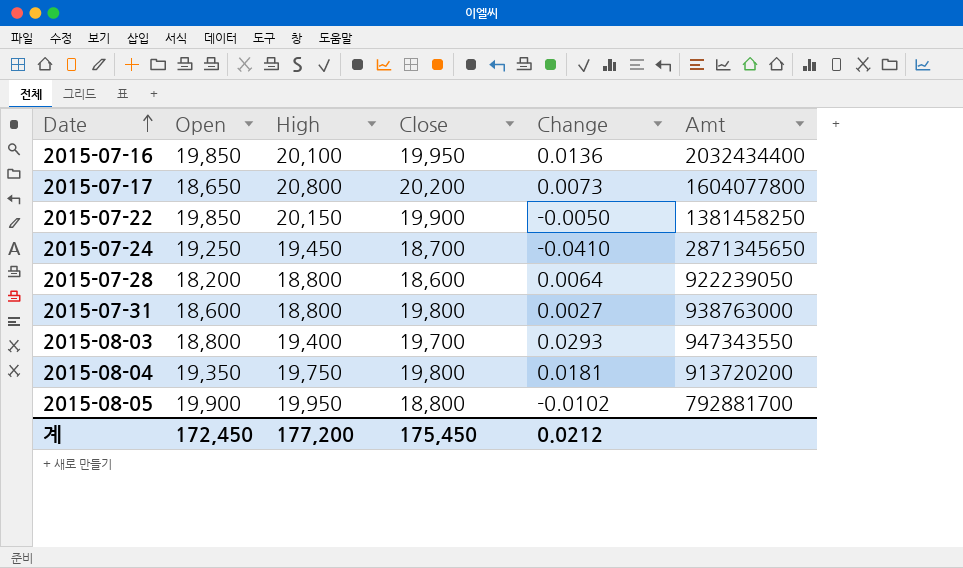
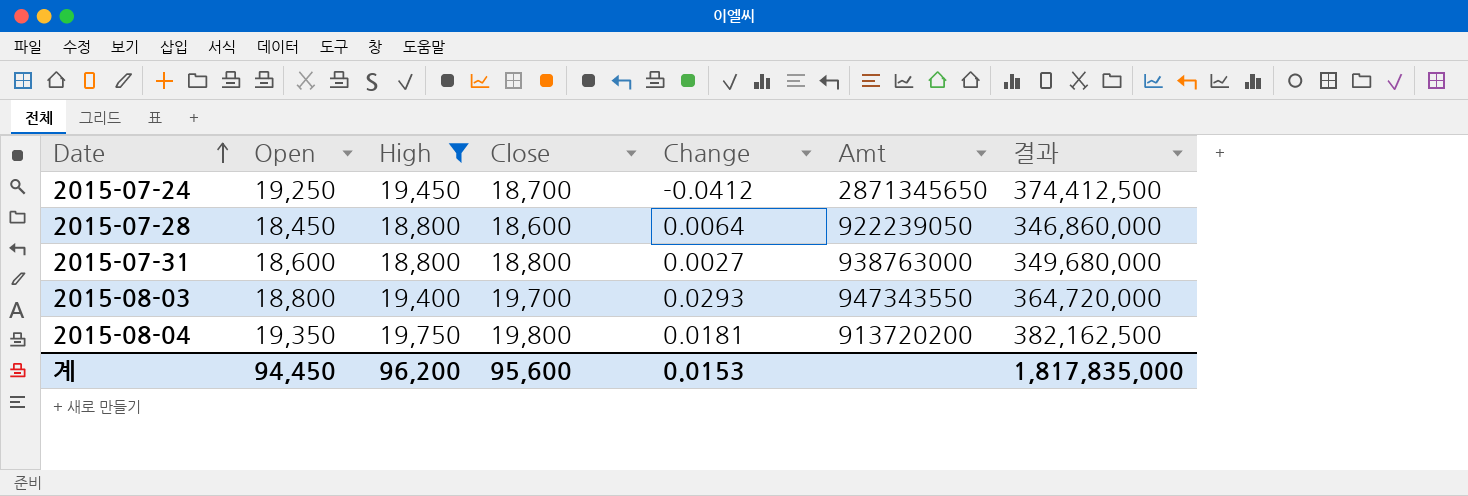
filter: none -> High <= 19,750
column 결과 | formula: none -> [Open] * [High]
2015-07-24 | Change: -0.0410 -> -0.0412
2015-07-28 | Open: 18,200 -> 18,450
2015-07-31 | Close: 19,800 -> 18,800
계 | Open: 172,450 -> 94,450
계 | High: 177,200 -> 96,200
계 | Close: 175,450 -> 95,600
계 | Change: 0.0212 -> 0.0153

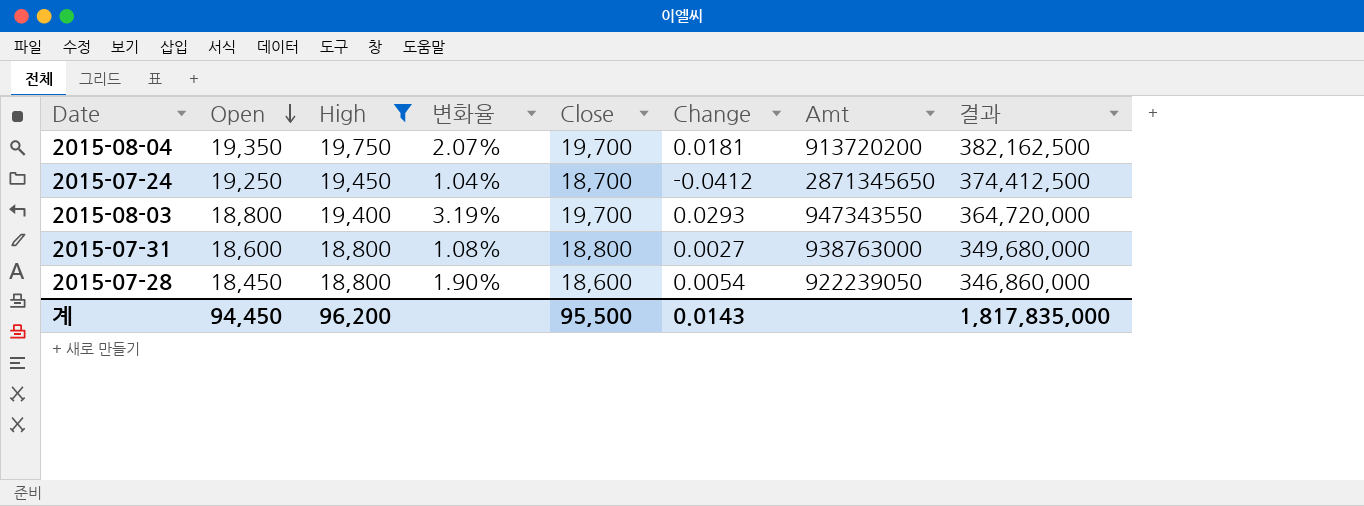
row order: Date ascending -> Open descending
column 변화율 | formula: none -> ([High] - [Open]) / [Open]
2015-08-04 | Close: 19,800 -> 19,700
2015-07-28 | Change: 0.0064 -> 0.0054
계 | Close: 95,600 -> 95,500
계 | Change: 0.0153 -> 0.0143

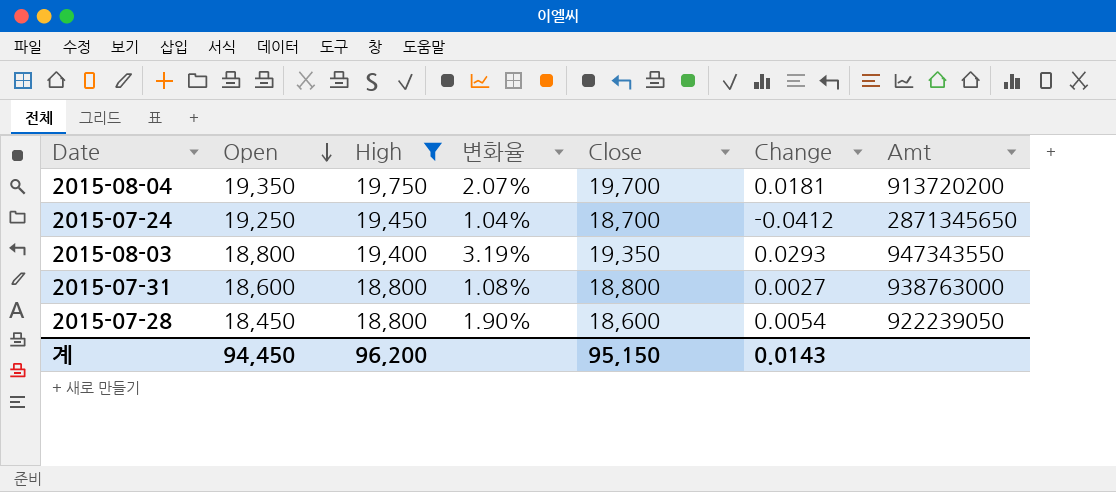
column 결과 | formula: [Open] * [High] -> none
2015-08-03 | Close: 19,700 -> 19,350
계 | Close: 95,500 -> 95,150

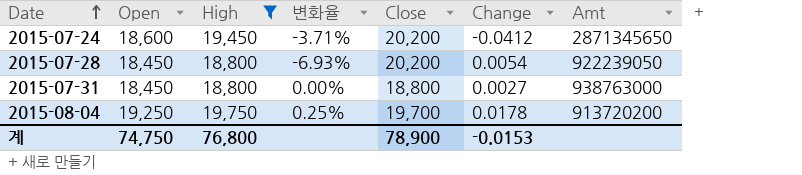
row order: Open descending -> Date ascending
column 변화율 | formula: ([High] - [Open]) / [Open] -> ([High] - [Close]) / [Close]
row 2015-08-03: 18,800 | 19,400 | 3.19% | 19,350 | 0.0293 | 947343550 -> none
2015-07-24 | Open: 19,250 -> 18,600
2015-07-24 | Close: 18,700 -> 20,200
2015-07-28 | Close: 18,600 -> 20,200
2015-07-31 | Open: 18,600 -> 18,450
2015-08-04 | Open: 19,350 -> 19,250
2015-08-04 | Change: 0.0181 -> 0.0178
계 | Open: 94,450 -> 74,750
계 | High: 96,200 -> 76,800
계 | Close: 95,150 -> 78,900
계 | Change: 0.0143 -> -0.0153

